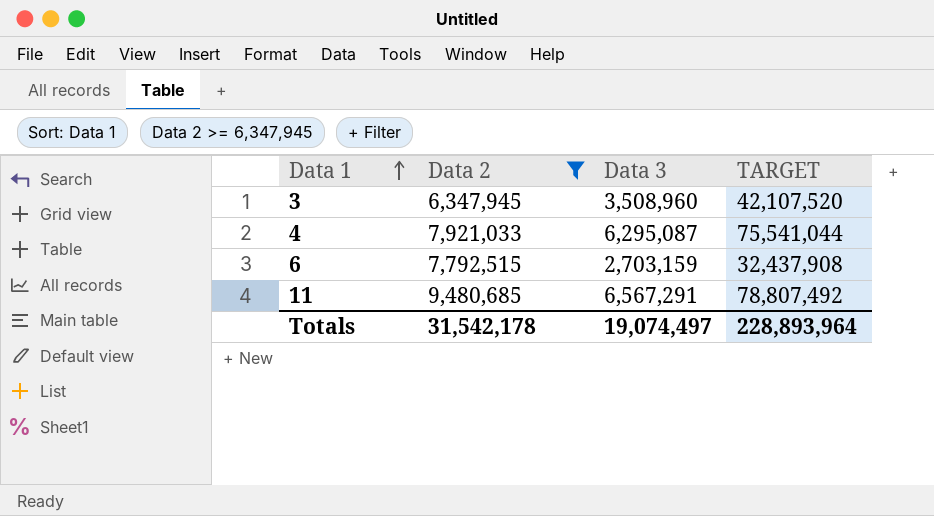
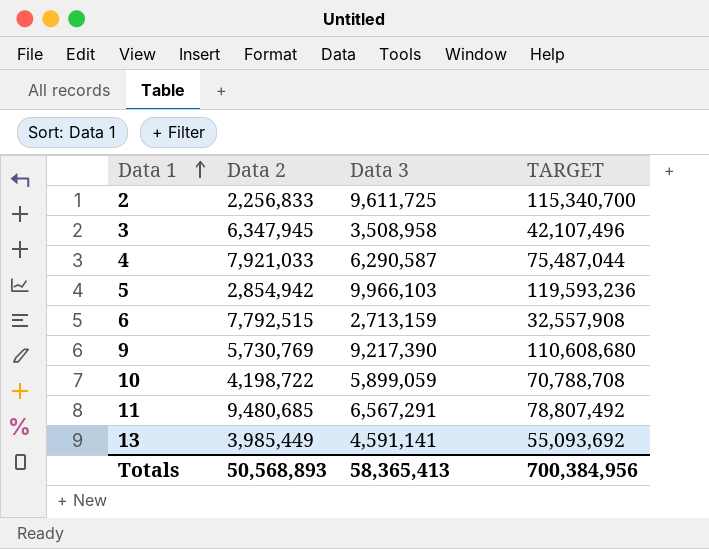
filter: Data 2 >= 6,347,945 -> none
3 | Data 3: 3,508,960 -> 3,508,958
3 | TARGET: 42,107,520 -> 42,107,496
4 | Data 3: 6,295,087 -> 6,290,587
4 | TARGET: 75,541,044 -> 75,487,044
6 | Data 3: 2,703,159 -> 2,713,159
6 | TARGET: 32,437,908 -> 32,557,908
Totals | Data 2: 31,542,178 -> 50,568,893
Totals | Data 3: 19,074,497 -> 58,365,413
Totals | TARGET: 228,893,964 -> 700,384,956

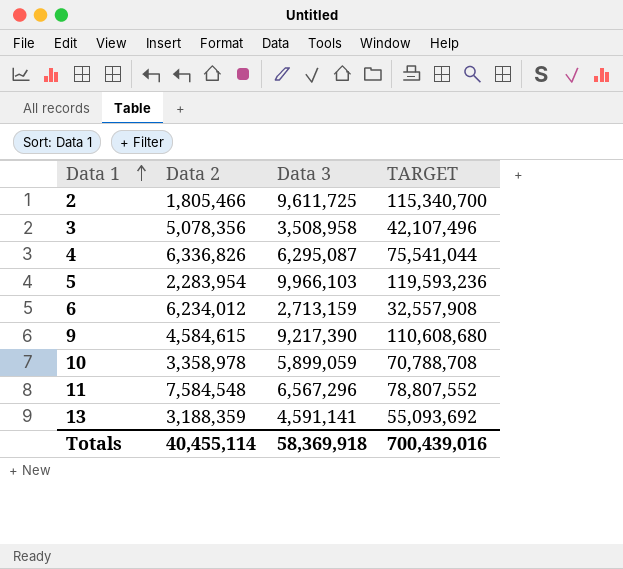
2 | Data 2: 2,256,833 -> 1,805,466
3 | Data 2: 6,347,945 -> 5,078,356
4 | Data 2: 7,921,033 -> 6,336,826
4 | Data 3: 6,290,587 -> 6,295,087
4 | TARGET: 75,487,044 -> 75,541,044
5 | Data 2: 2,854,942 -> 2,283,954
6 | Data 2: 7,792,515 -> 6,234,012
9 | Data 2: 5,730,769 -> 4,584,615
10 | Data 2: 4,198,722 -> 3,358,978
11 | Data 2: 9,480,685 -> 7,584,548
11 | Data 3: 6,567,291 -> 6,567,296
11 | TARGET: 78,807,492 -> 78,807,552
13 | Data 2: 3,985,449 -> 3,188,359
Totals | Data 2: 50,568,893 -> 40,455,114
Totals | Data 3: 58,365,413 -> 58,369,918
Totals | TARGET: 700,384,956 -> 700,439,016

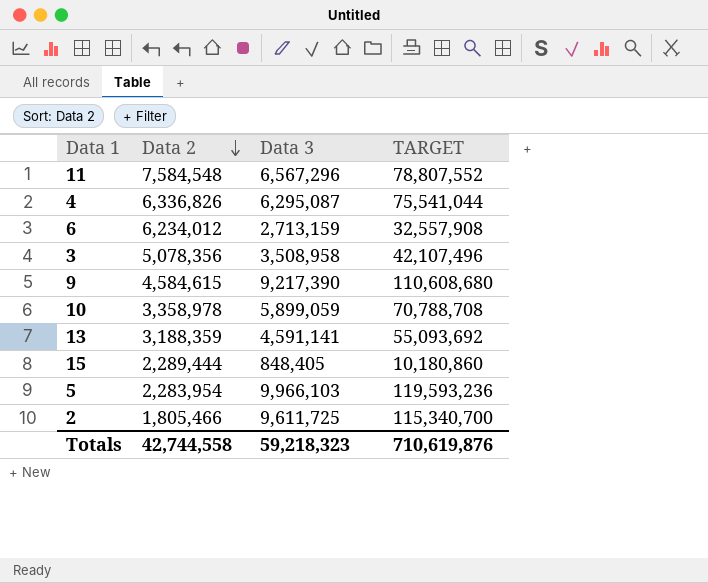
row order: Data 1 ascending -> Data 2 descending
row 15: none -> 2,289,444 | 848,405 | 10,180,860
Totals | Data 2: 40,455,114 -> 42,744,558
Totals | Data 3: 58,369,918 -> 59,218,323
Totals | TARGET: 700,439,016 -> 710,619,876

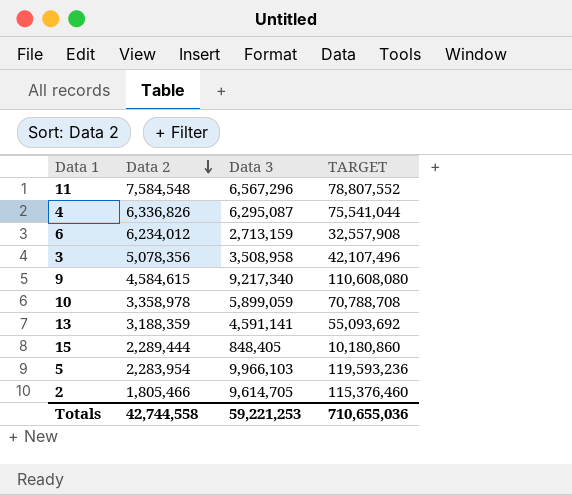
9 | Data 3: 9,217,390 -> 9,217,340
9 | TARGET: 110,608,680 -> 110,608,080
2 | Data 3: 9,611,725 -> 9,614,705
2 | TARGET: 115,340,700 -> 115,376,460
Totals | Data 3: 59,218,323 -> 59,221,253
Totals | TARGET: 710,619,876 -> 710,655,036

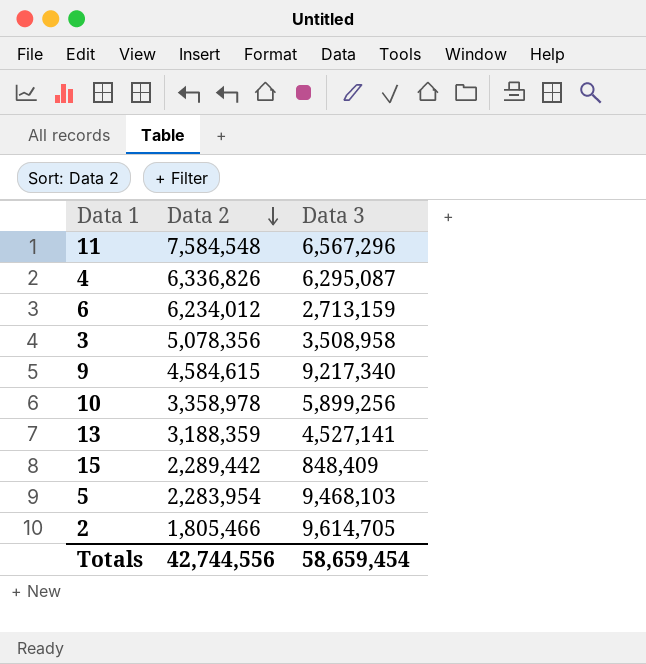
column TARGET | formula: [Data 3] * 12 -> none
10 | Data 3: 5,899,059 -> 5,899,256
13 | Data 3: 4,591,141 -> 4,527,141
15 | Data 2: 2,289,444 -> 2,289,442
15 | Data 3: 848,405 -> 848,409
5 | Data 3: 9,966,103 -> 9,468,103
Totals | Data 2: 42,744,558 -> 42,744,556
Totals | Data 3: 59,221,253 -> 58,659,454

